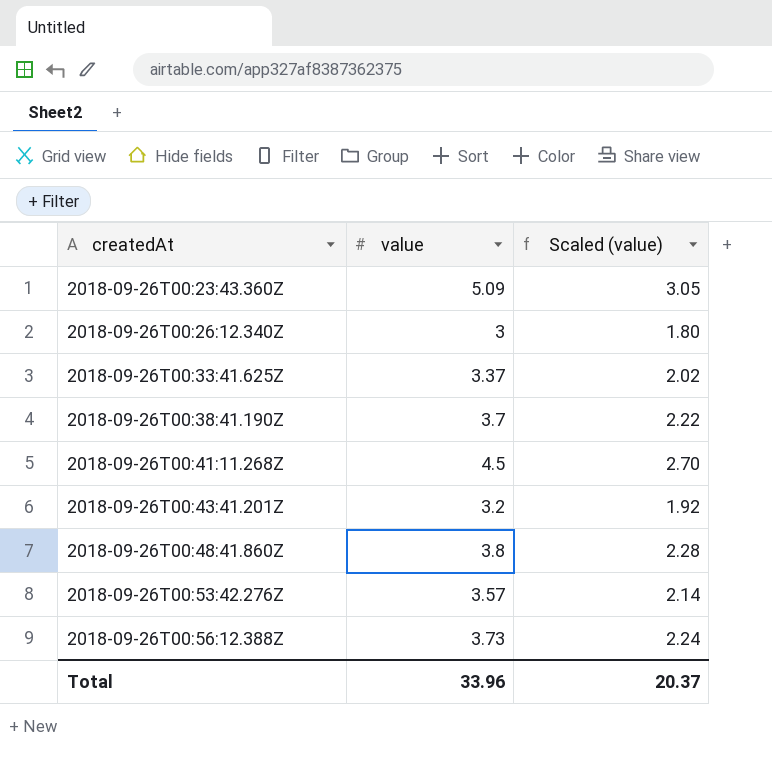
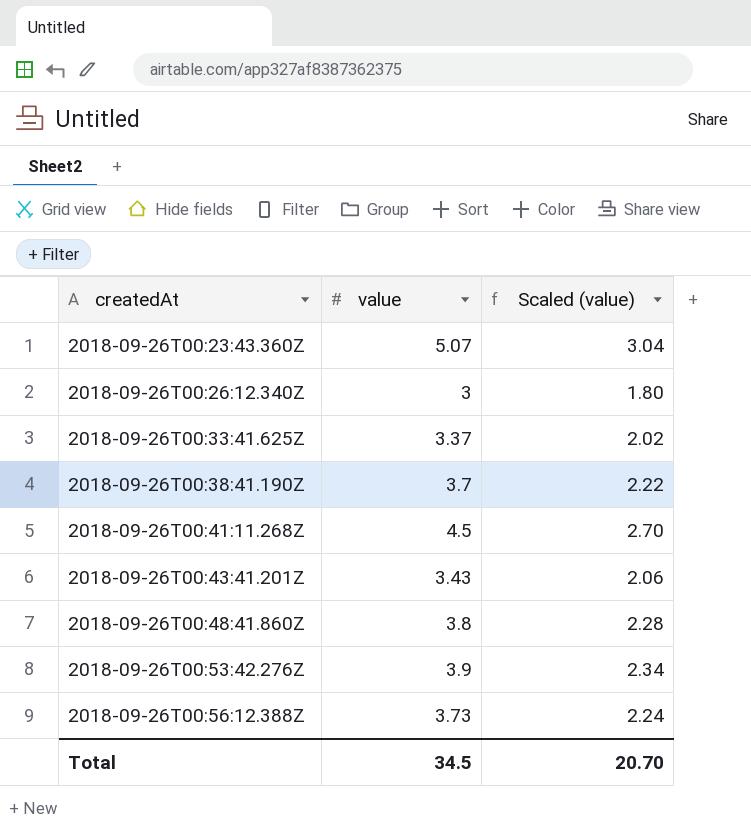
2018-09-26T00:23:43.360Z | value: 5.09 -> 5.07
2018-09-26T00:23:43.360Z | Scaled (value): 3.05 -> 3.04
2018-09-26T00:43:41.201Z | value: 3.2 -> 3.43
2018-09-26T00:43:41.201Z | Scaled (value): 1.92 -> 2.06
2018-09-26T00:53:42.276Z | value: 3.57 -> 3.9
2018-09-26T00:53:42.276Z | Scaled (value): 2.14 -> 2.34
Total | value: 33.96 -> 34.5
Total | Scaled (value): 20.37 -> 20.70

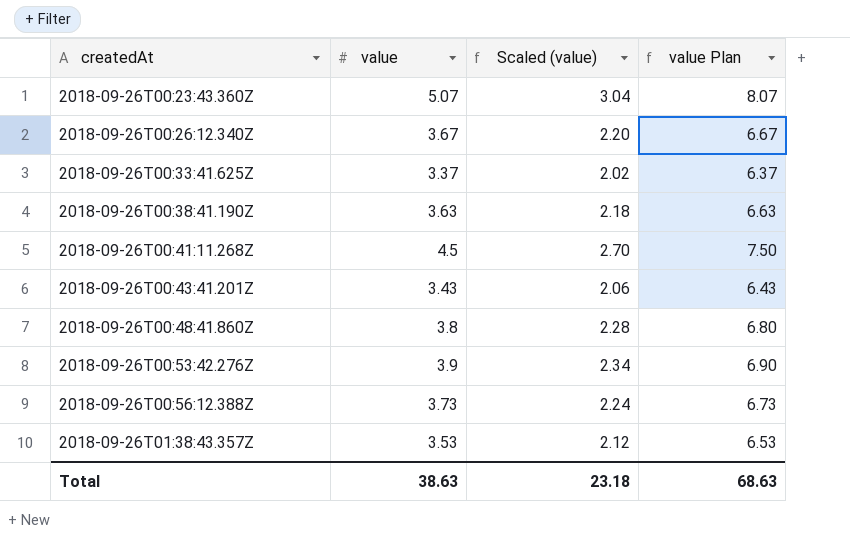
column value Plan | formula: none -> [value] + 3
2018-09-26T00:26:12.340Z | value: 3 -> 3.67
2018-09-26T00:26:12.340Z | Scaled (value): 1.80 -> 2.20
2018-09-26T00:38:41.190Z | value: 3.7 -> 3.63
2018-09-26T00:38:41.190Z | Scaled (value): 2.22 -> 2.18
row 2018-09-26T01:38:43.357Z: none -> 3.53 | 2.12 | 6.53
Total | value: 34.5 -> 38.63
Total | Scaled (value): 20.70 -> 23.18

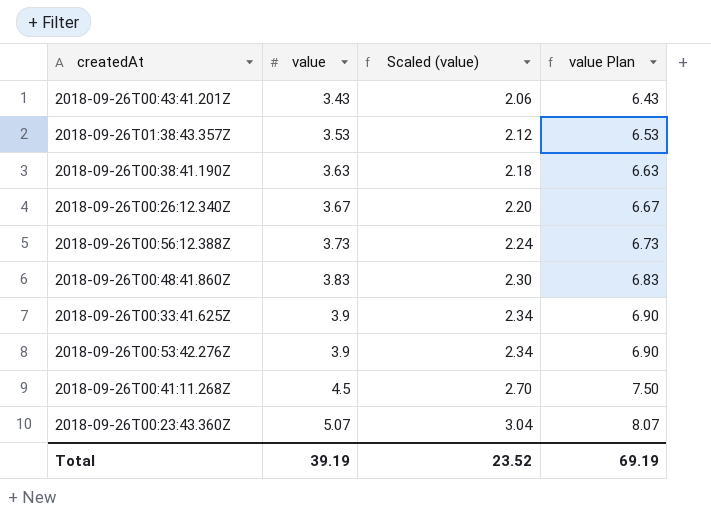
row order: createdAt ascending -> value ascending
2018-09-26T00:48:41.860Z | value: 3.8 -> 3.83
2018-09-26T00:48:41.860Z | Scaled (value): 2.28 -> 2.30
2018-09-26T00:48:41.860Z | value Plan: 6.80 -> 6.83
2018-09-26T00:33:41.625Z | value: 3.37 -> 3.9
2018-09-26T00:33:41.625Z | Scaled (value): 2.02 -> 2.34
2018-09-26T00:33:41.625Z | value Plan: 6.37 -> 6.90
Total | value: 38.63 -> 39.19
Total | Scaled (value): 23.18 -> 23.52
Total | value Plan: 68.63 -> 69.19

